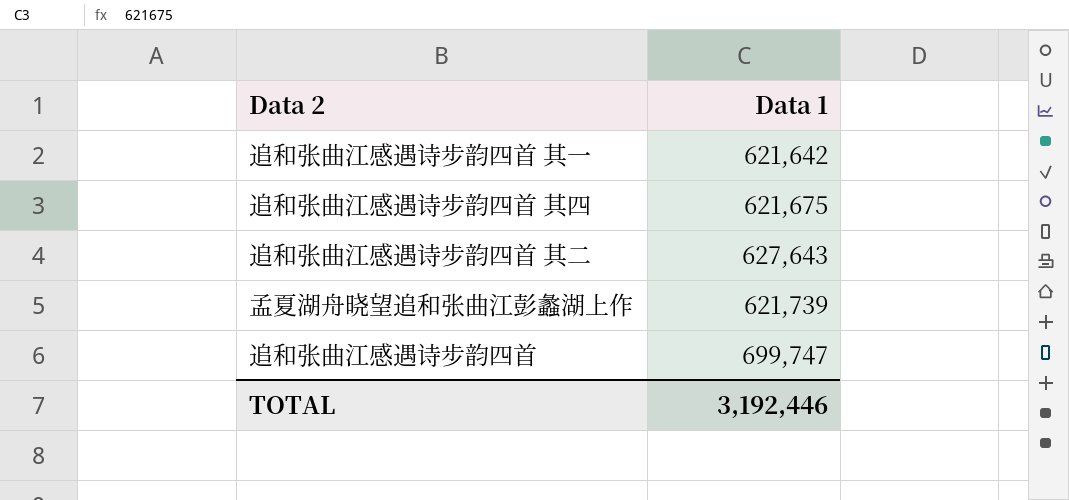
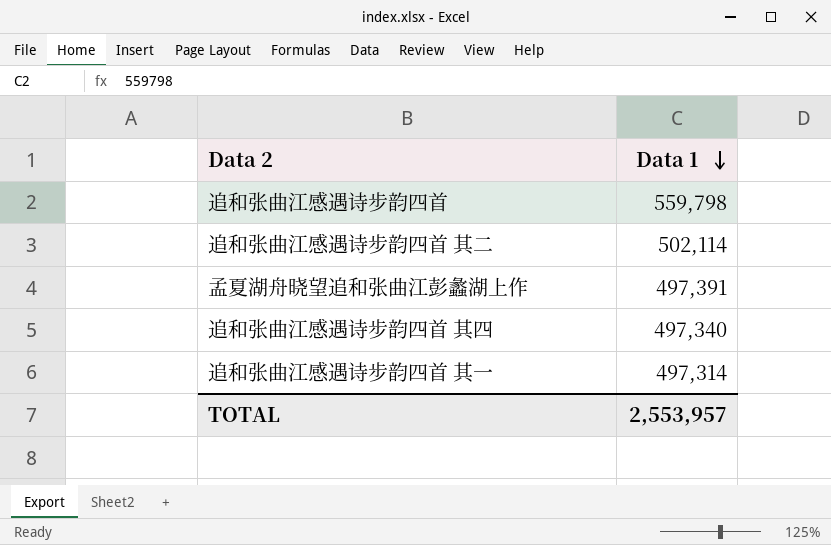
row order: none -> Data 1 descending
追和张曲江感遇诗步韵四首 | Data 1: 699,747 -> 559,798
追和张曲江感遇诗步韵四首 其二 | Data 1: 627,643 -> 502,114
孟夏湖舟晓望追和张曲江彭蠡湖上作 | Data 1: 621,739 -> 497,391
追和张曲江感遇诗步韵四首 其四 | Data 1: 621,675 -> 497,340
追和张曲江感遇诗步韵四首 其一 | Data 1: 621,642 -> 497,314
TOTAL | Data 1: 3,192,446 -> 2,553,957

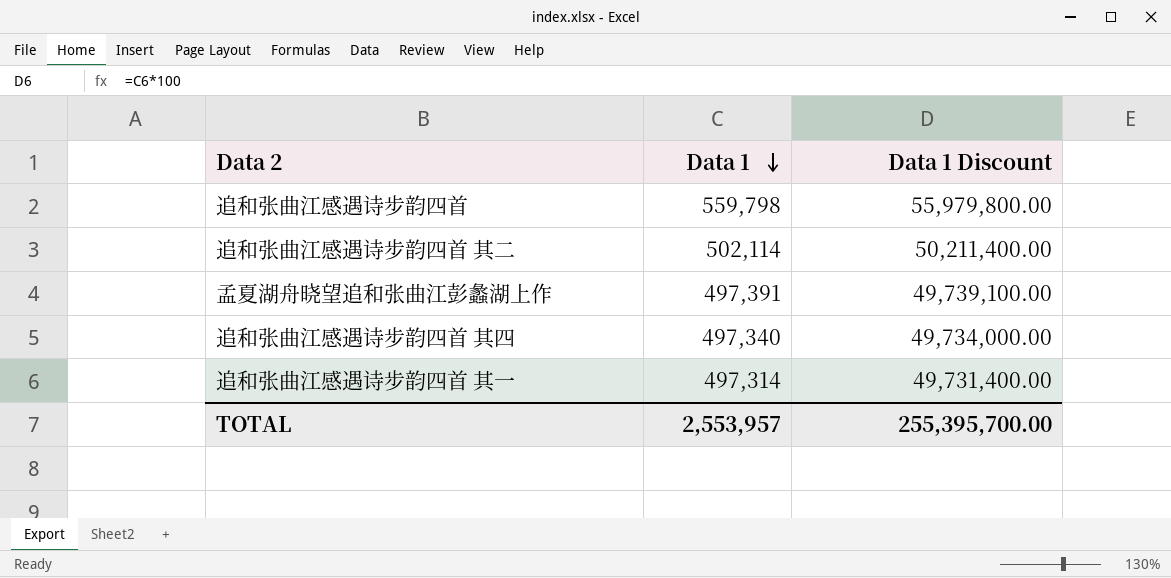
column Data 1 Discount | formula: none -> [Data 1] * 100

